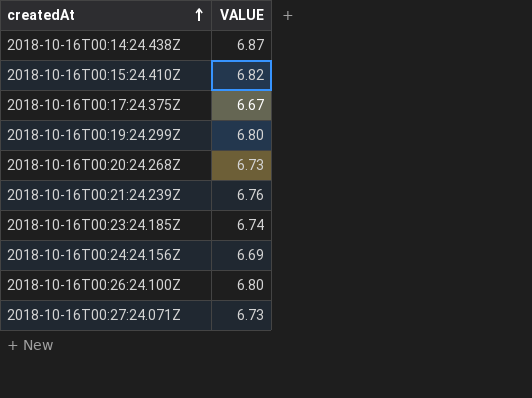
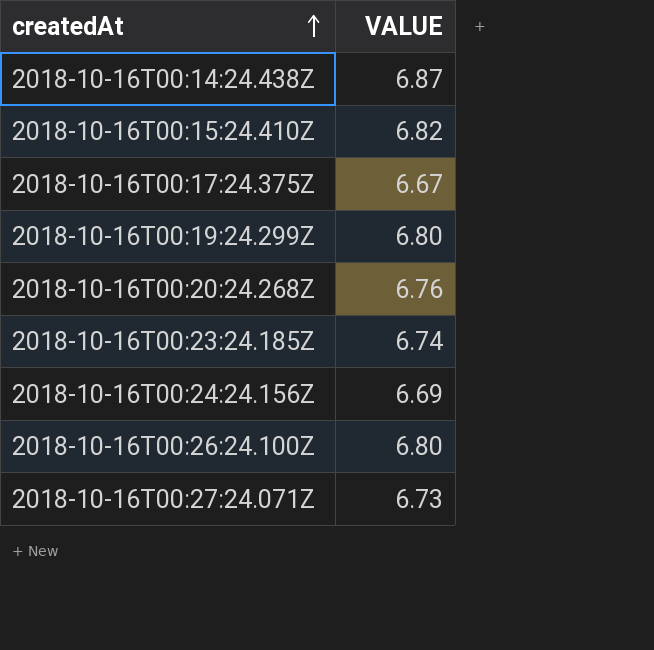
row 2018-10-16T00:21:24.239Z: 6.76 -> none
2018-10-16T00:20:24.268Z | VALUE: 6.73 -> 6.76

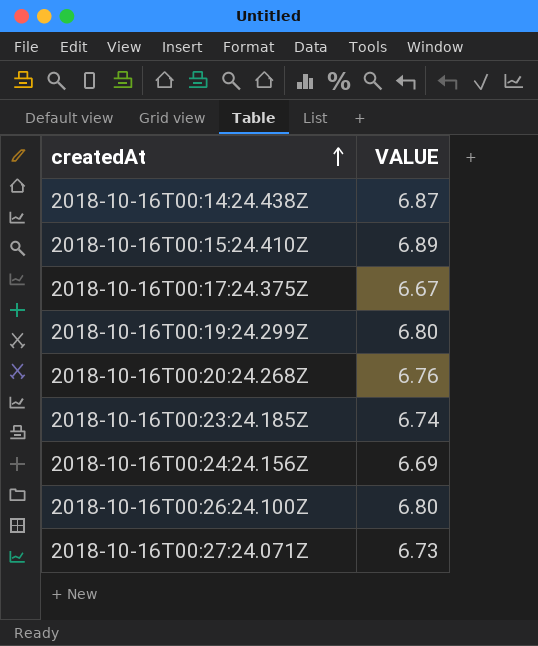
2018-10-16T00:15:24.410Z | VALUE: 6.82 -> 6.89

